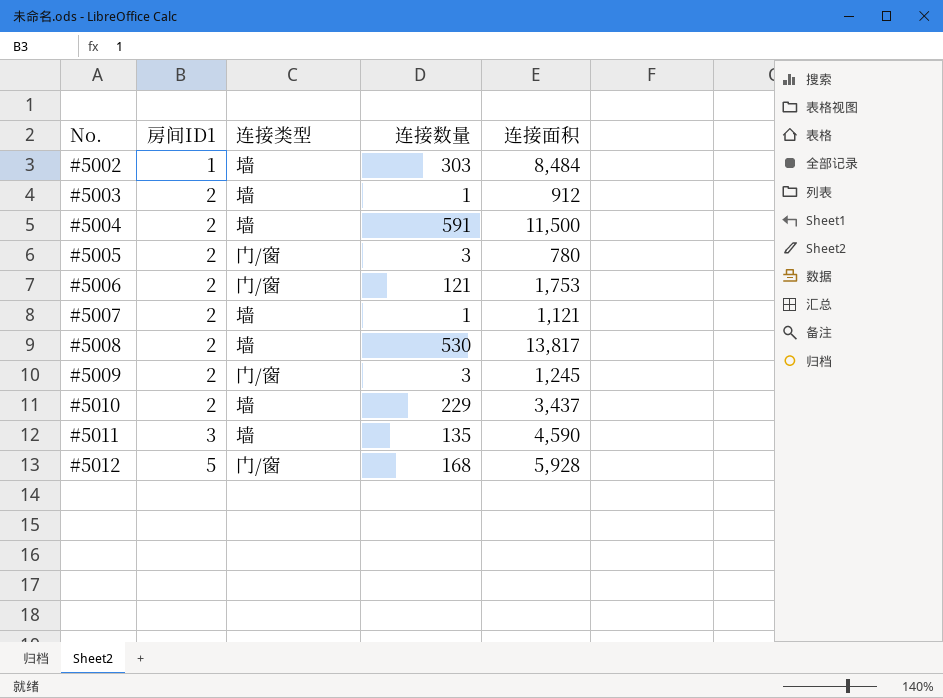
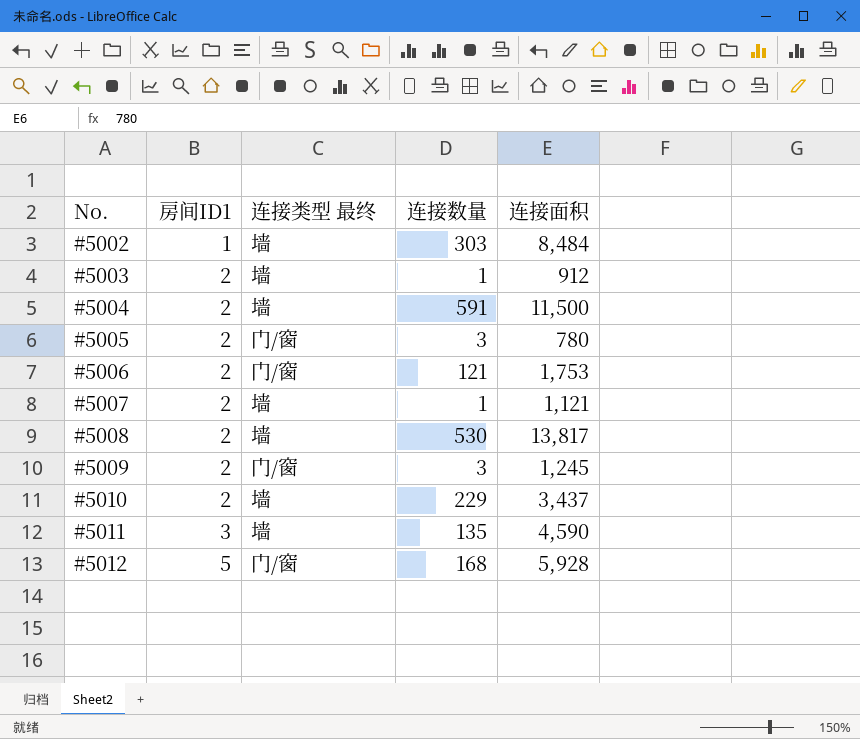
column name: 连接类型 -> 连接类型 最终

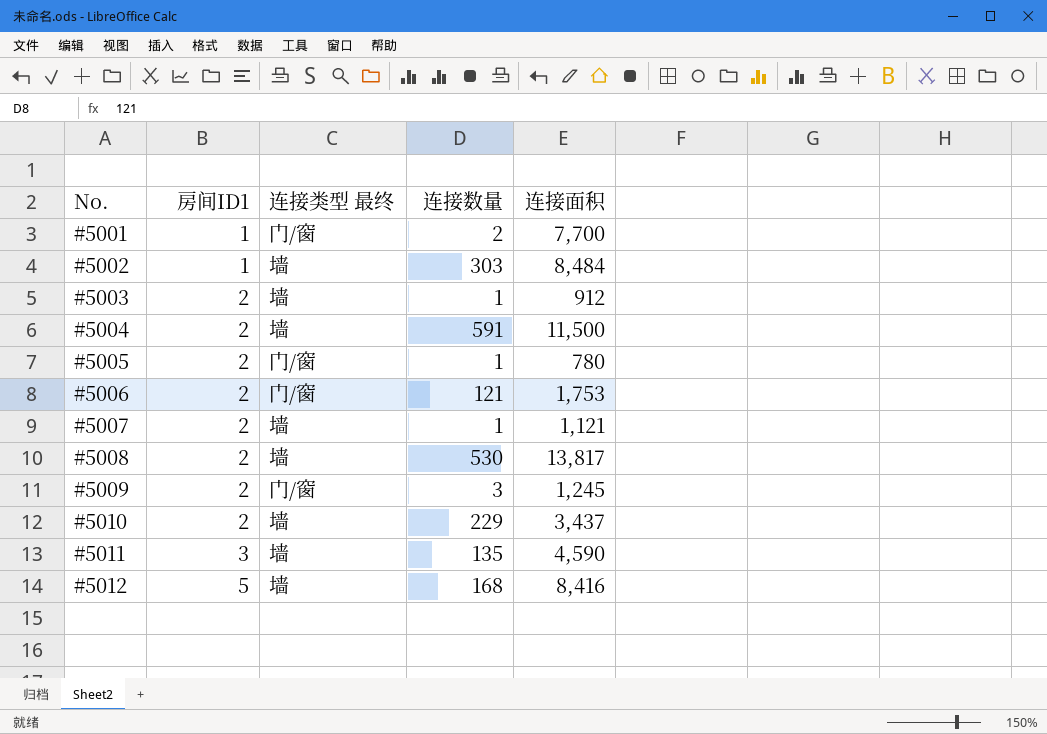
row #5001: none -> 1 | 门/窗 | 2 | 7,700
#5005 | 连接数量: 3 -> 1
#5012 | 连接类型 最终: 门/窗 -> 墙
#5012 | 连接面积: 5,928 -> 8,416

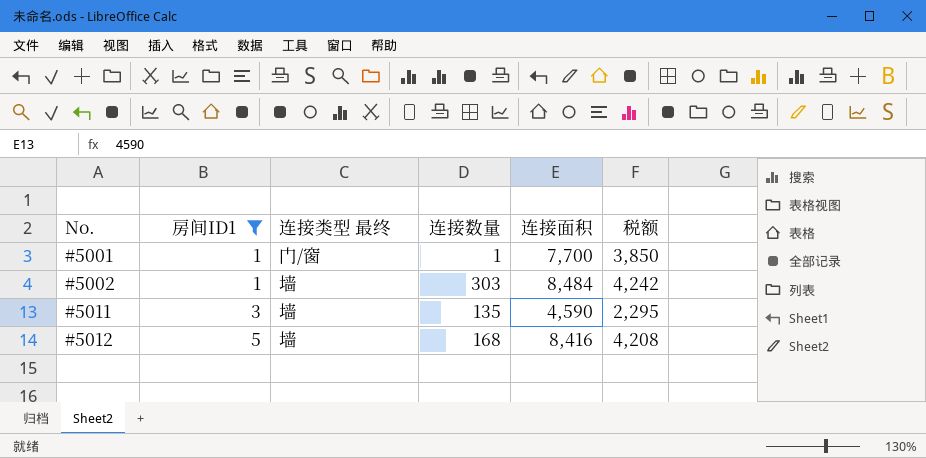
filter: none -> 房间ID1 != 2
column 税额 | formula: none -> [连接面积] * 0.5
#5001 | 连接数量: 2 -> 1

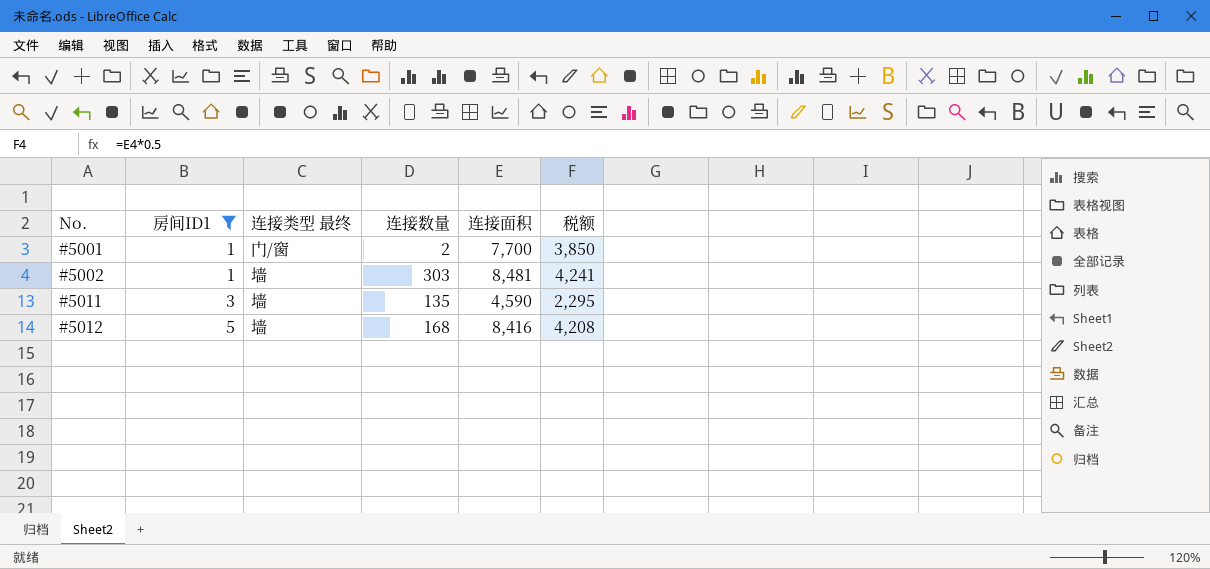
#5001 | 连接数量: 1 -> 2
#5002 | 连接面积: 8,484 -> 8,481
#5002 | 税额: 4,242 -> 4,241

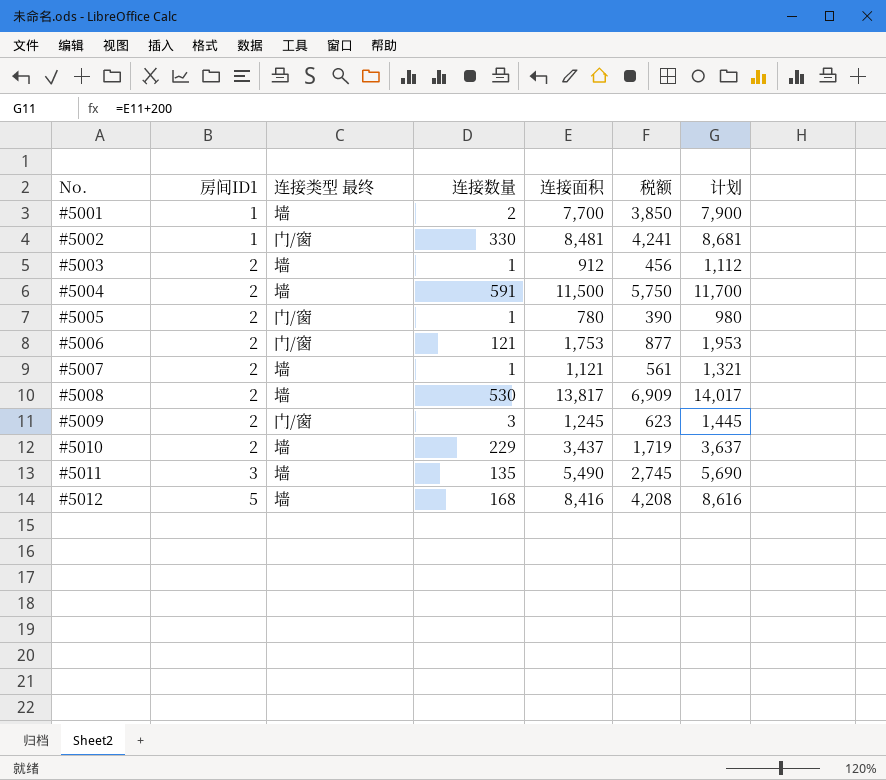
filter: 房间ID1 != 2 -> none
column 计划 | formula: none -> [连接面积] + 200
#5001 | 连接类型 最终: 门/窗 -> 墙
#5002 | 连接类型 最终: 墙 -> 门/窗
#5002 | 连接数量: 303 -> 330
#5011 | 连接面积: 4,590 -> 5,490
#5011 | 税额: 2,295 -> 2,745

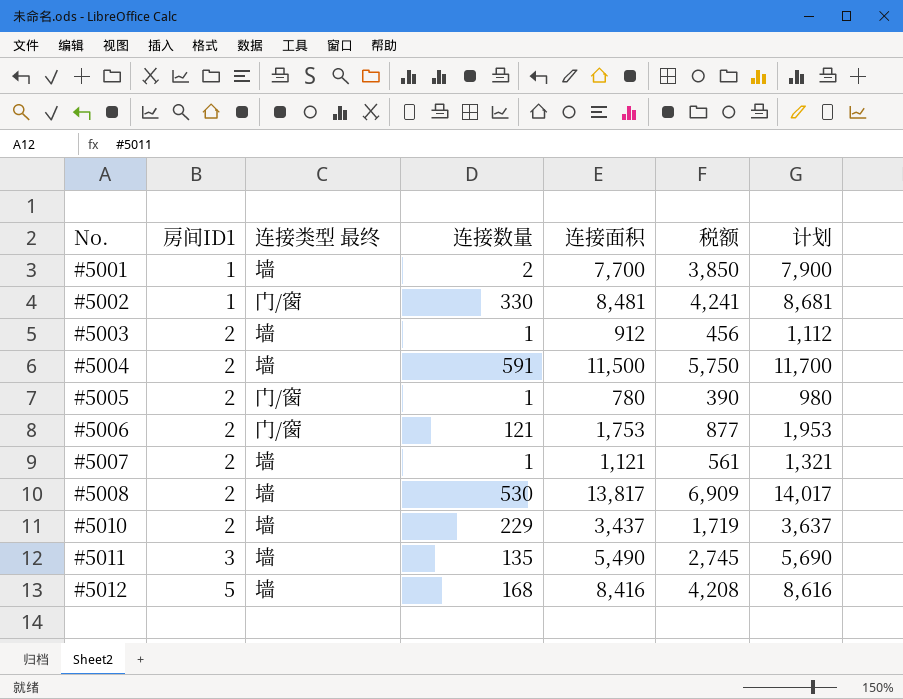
row #5009: 2 | 门/窗 | 3 | 1,245 | 623 | 1,445 -> none

